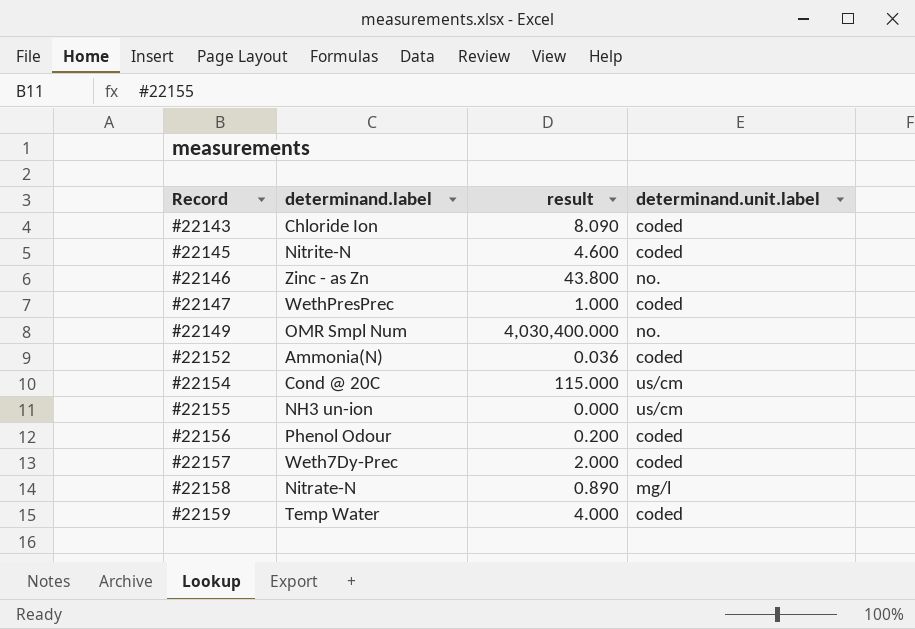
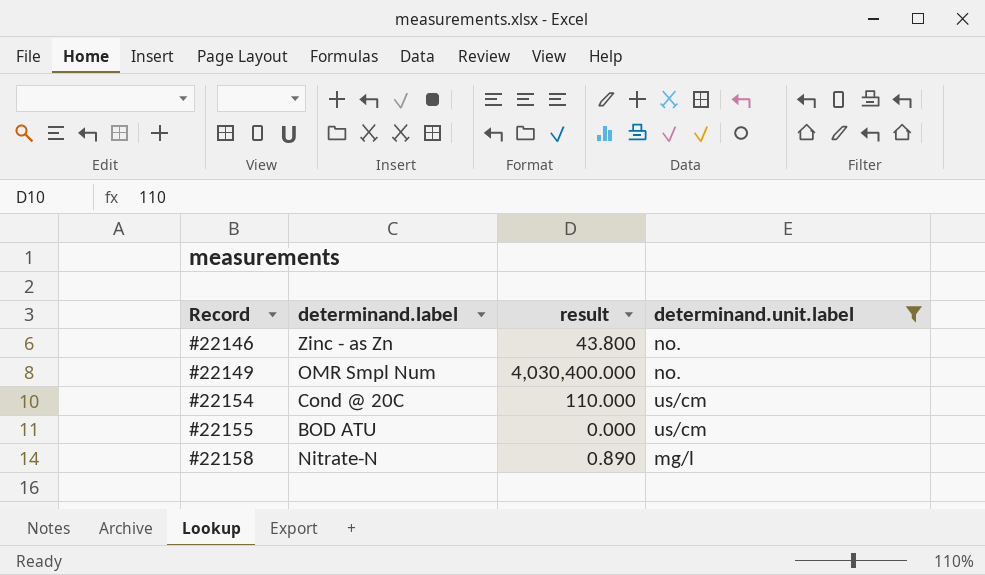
filter: none -> determinand.unit.label != coded
#22154 | result: 115.000 -> 110.000
#22155 | determinand.label: NH3 un-ion -> BOD ATU

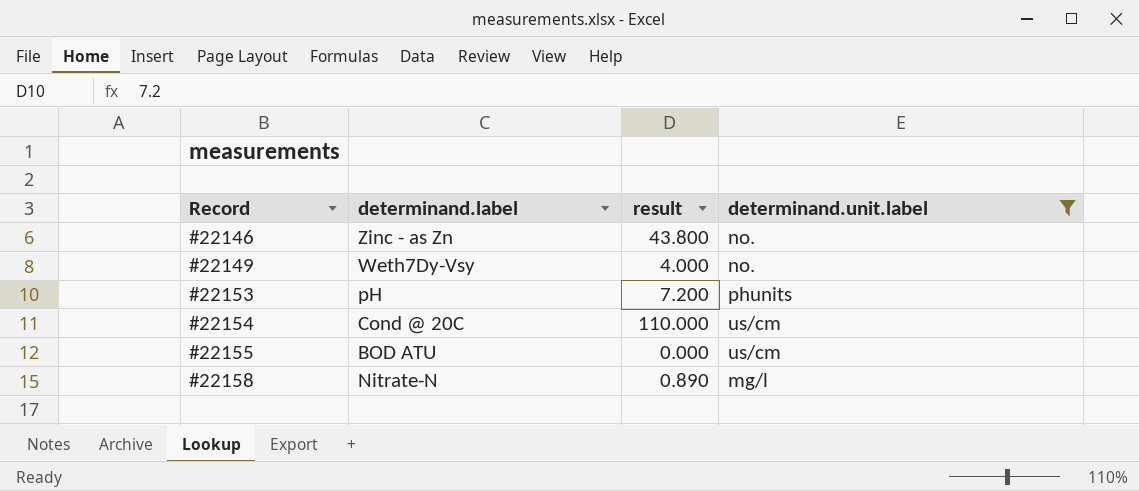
#22149 | determinand.label: OMR Smpl Num -> Weth7Dy-Vsy
#22149 | result: 4,030,400.000 -> 4.000
row #22153: none -> pH | 7.200 | phunits

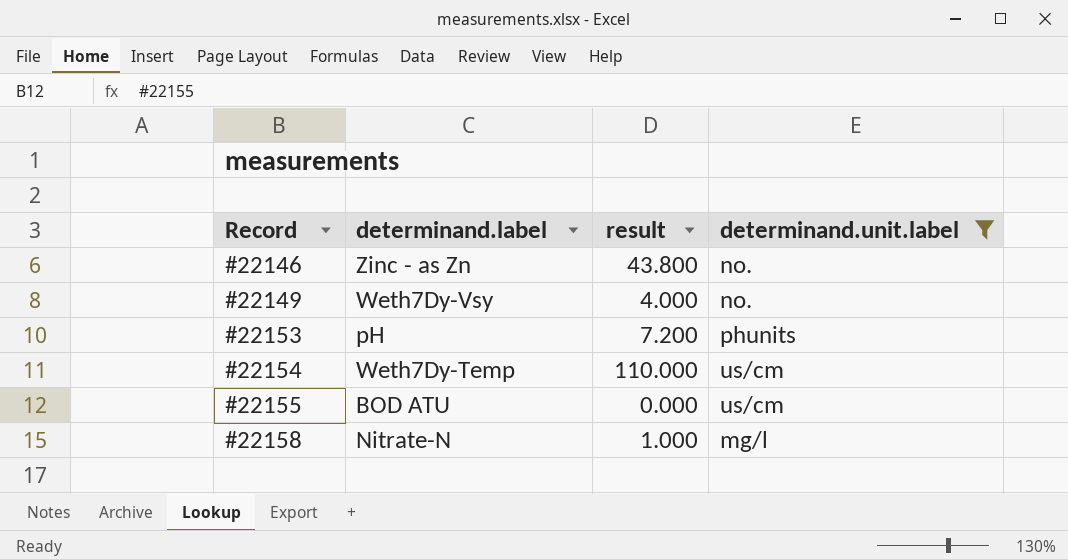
#22154 | determinand.label: Cond @ 20C -> Weth7Dy-Temp
#22158 | result: 0.890 -> 1.000

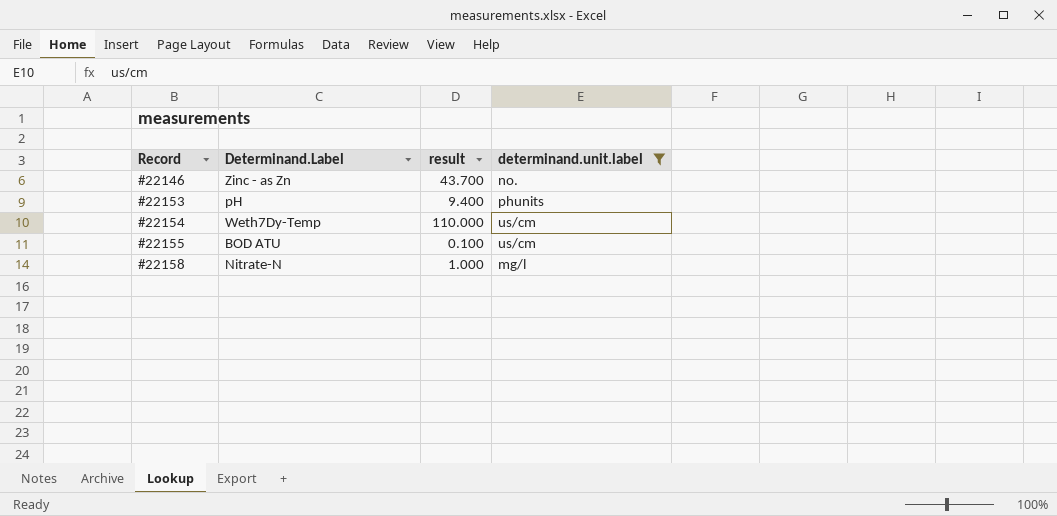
column name: determinand.label -> Determinand.Label
row #22149: Weth7Dy-Vsy | 4.000 | no. -> none
#22146 | result: 43.800 -> 43.700
#22153 | result: 7.200 -> 9.400
#22155 | result: 0.000 -> 0.100

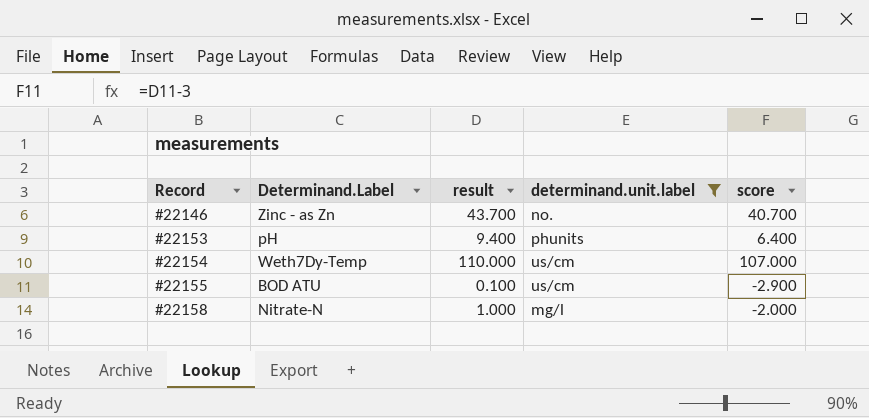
column score | formula: none -> [result] - 3

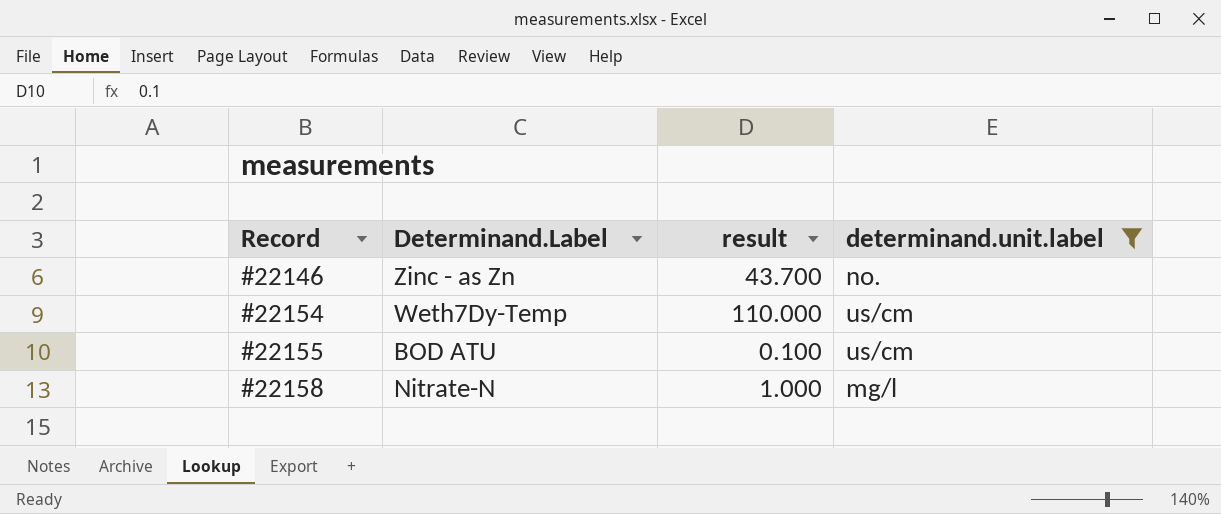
column score | formula: [result] - 3 -> none
row #22153: pH | 9.400 | phunits | 6.400 -> none

